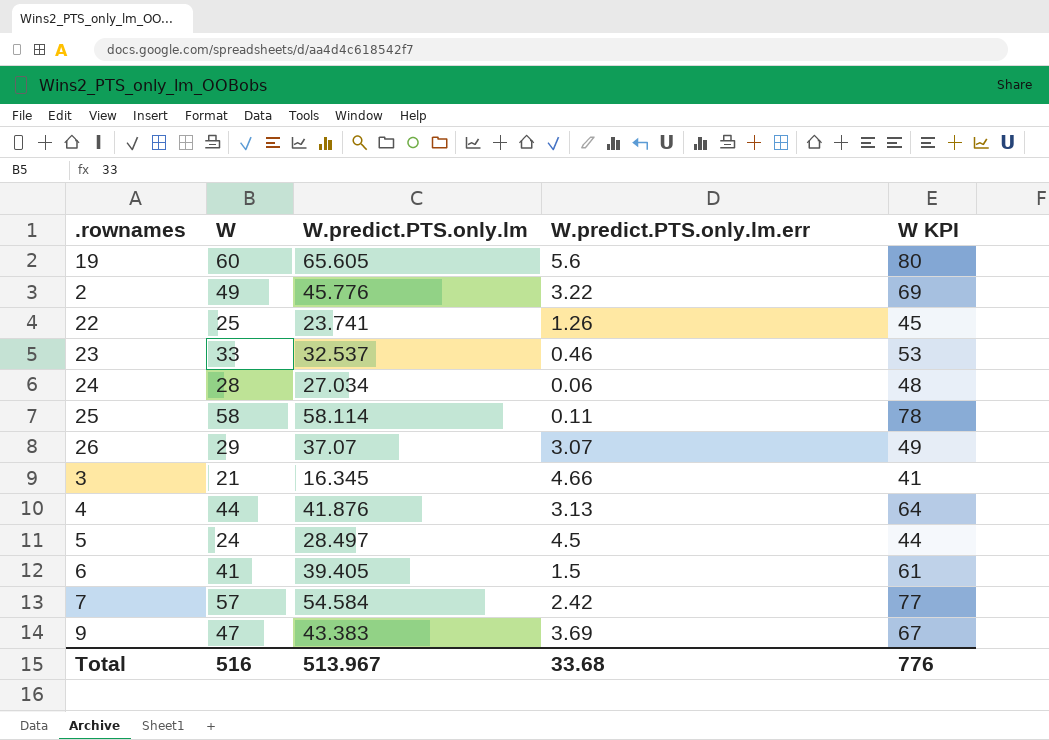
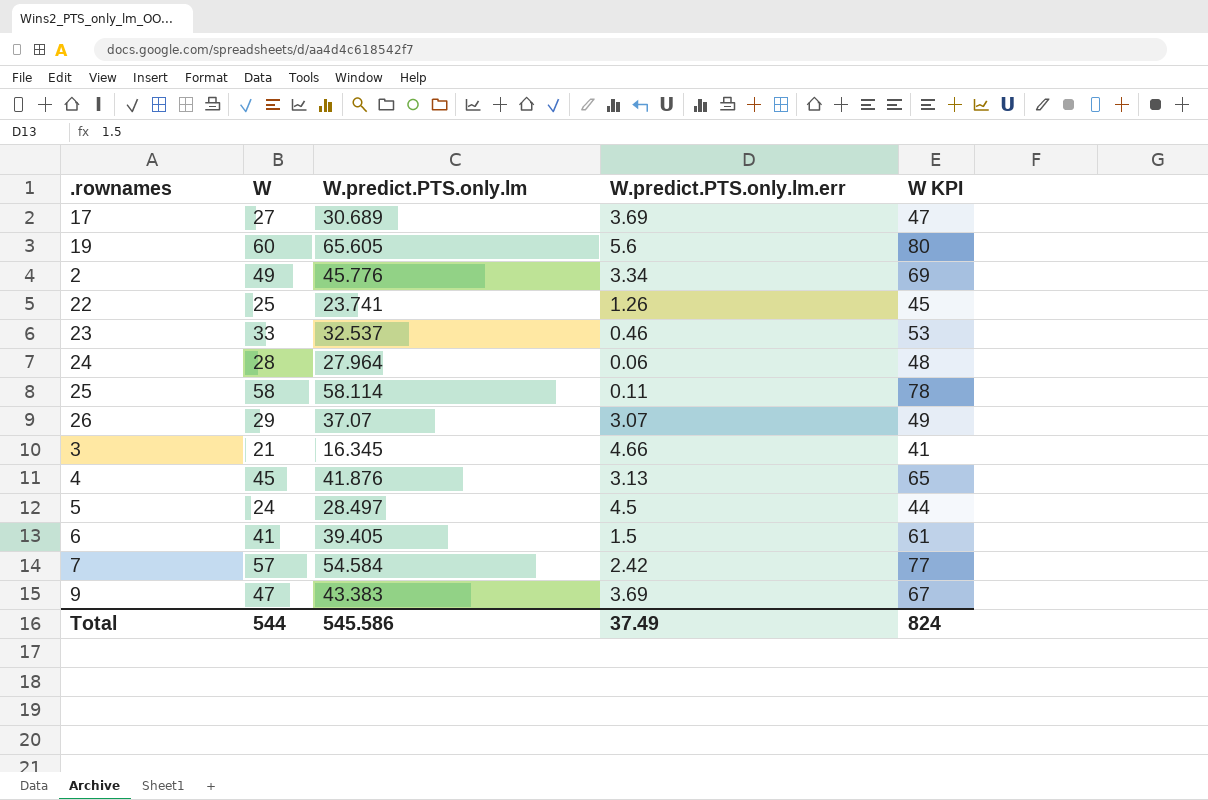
row 17: none -> 27 | 30.689 | 3.69 | 47
2 | W.predict.PTS.only.lm.err: 3.22 -> 3.34
24 | W.predict.PTS.only.lm: 27.034 -> 27.964
4 | W: 44 -> 45
4 | W KPI: 64 -> 65
Total | W: 516 -> 544
Total | W.predict.PTS.only.lm: 513.967 -> 545.586
Total | W.predict.PTS.only.lm.err: 33.68 -> 37.49
Total | W KPI: 776 -> 824

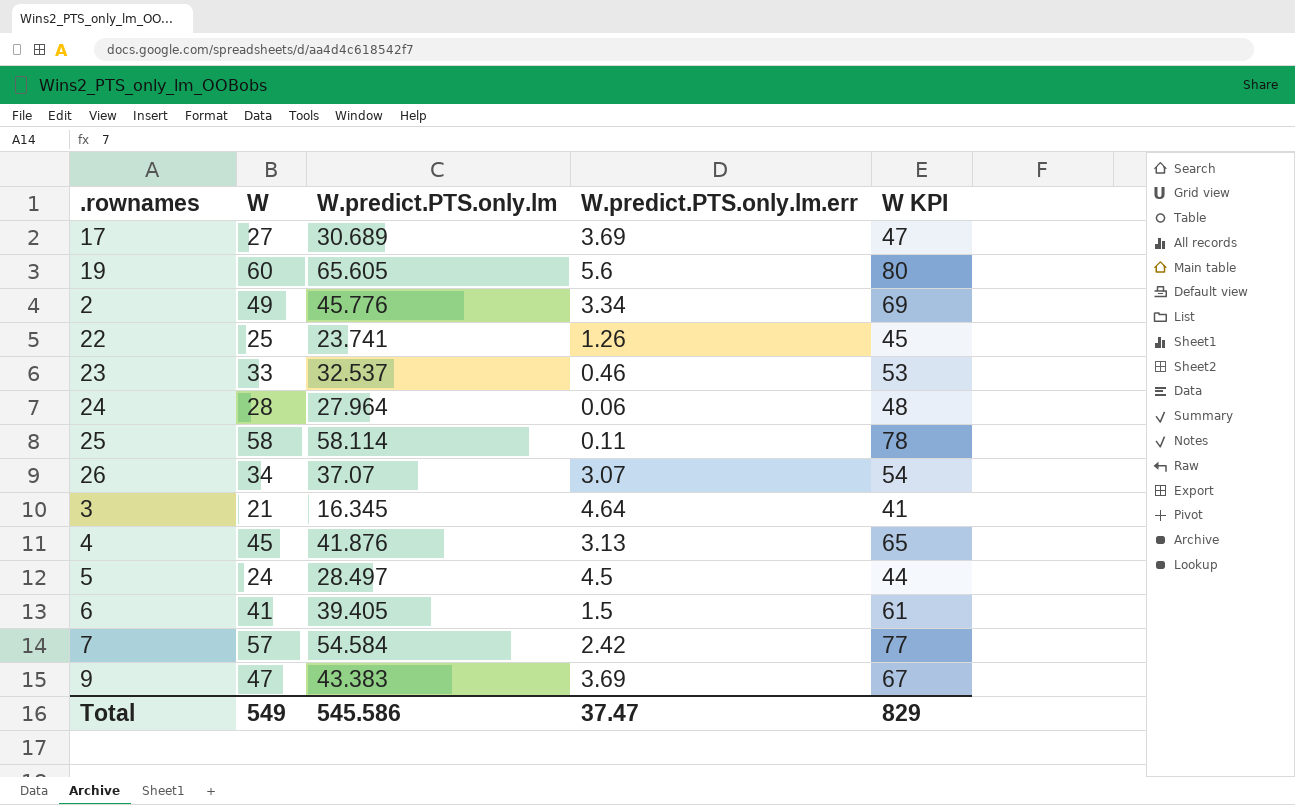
26 | W: 29 -> 34
26 | W KPI: 49 -> 54
3 | W.predict.PTS.only.lm.err: 4.66 -> 4.64
Total | W: 544 -> 549
Total | W.predict.PTS.only.lm.err: 37.49 -> 37.47
Total | W KPI: 824 -> 829

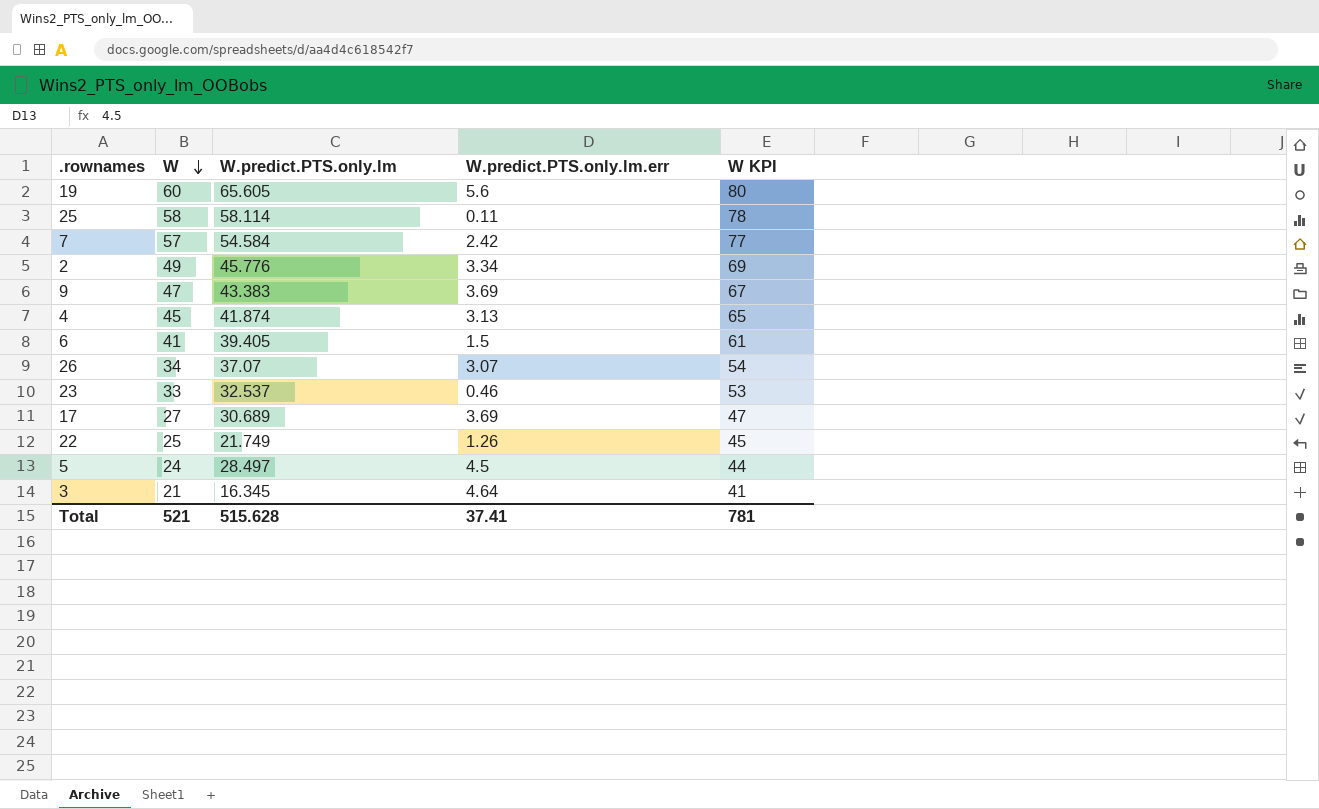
row order: none -> W descending
row 24: 28 | 27.964 | 0.06 | 48 -> none
4 | W.predict.PTS.only.lm: 41.876 -> 41.874
22 | W.predict.PTS.only.lm: 23.741 -> 21.749
Total | W: 549 -> 521
Total | W.predict.PTS.only.lm: 545.586 -> 515.628
Total | W.predict.PTS.only.lm.err: 37.47 -> 37.41
Total | W KPI: 829 -> 781

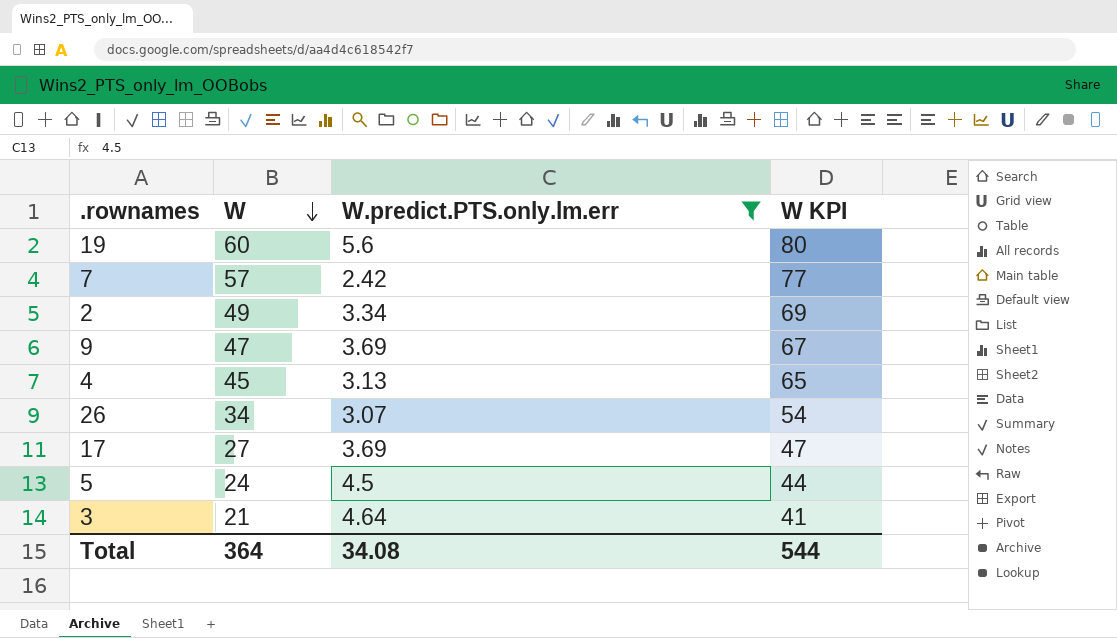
filter: none -> W.predict.PTS.only.lm.err >= 2.42
column W.predict.PTS.only.lm | position: 3 -> none
Total | W: 521 -> 364
Total | W.predict.PTS.only.lm.err: 37.41 -> 34.08
Total | W KPI: 781 -> 544

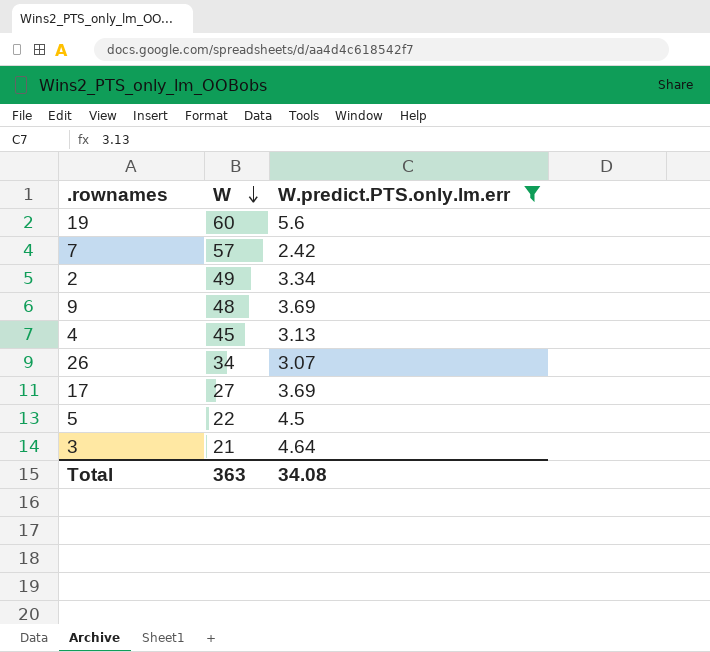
column W KPI | formula: [W] + 20 -> none
9 | W: 47 -> 48
5 | W: 24 -> 22
Total | W: 364 -> 363

